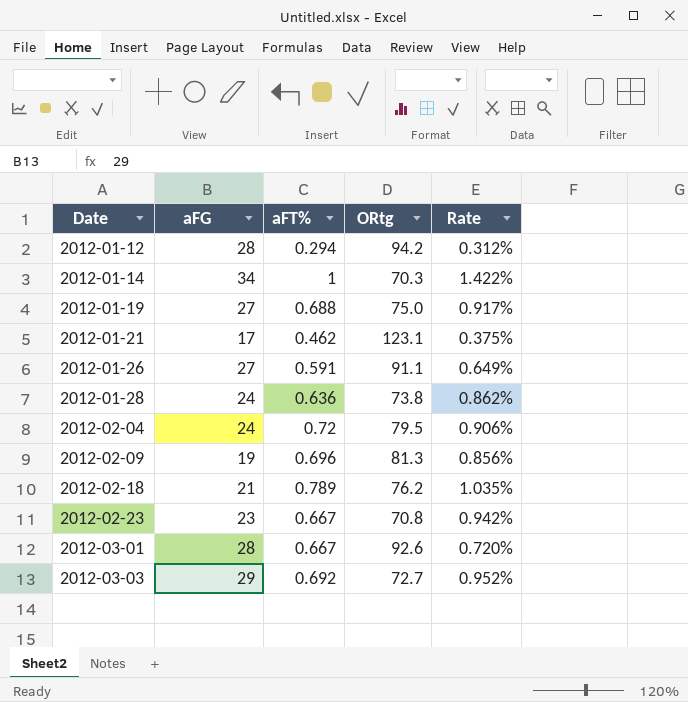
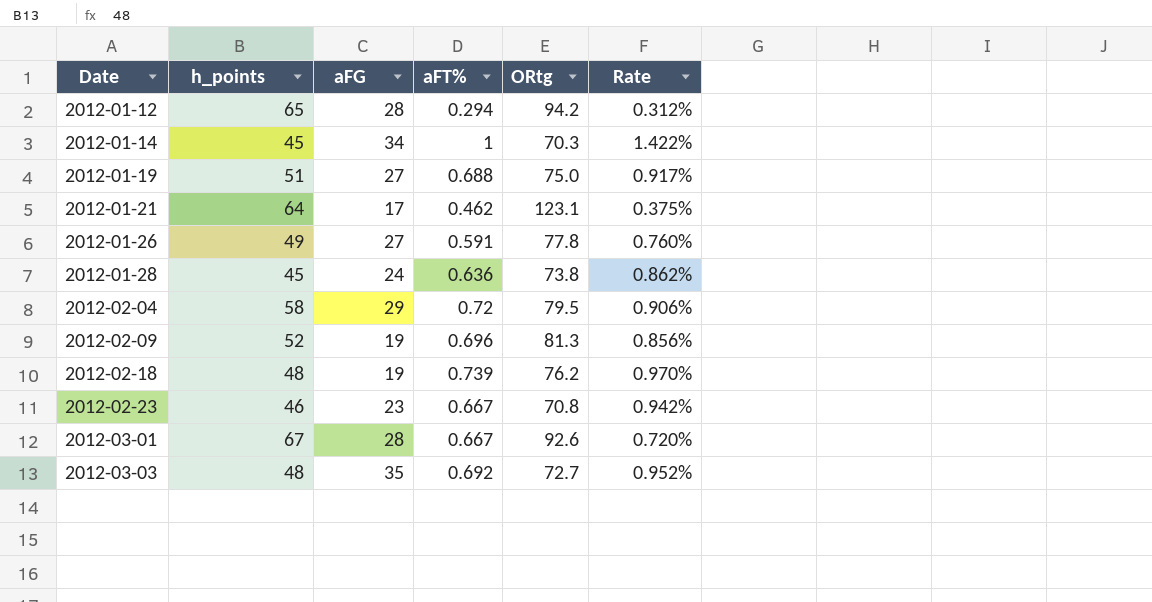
column h_points | position: none -> 2
2012-01-26 | ORtg: 91.1 -> 77.8
2012-01-26 | Rate: 0.649% -> 0.760%
2012-02-04 | aFG: 24 -> 29
2012-02-18 | aFG: 21 -> 19
2012-02-18 | aFT%: 0.789 -> 0.739
2012-02-18 | Rate: 1.035% -> 0.970%
2012-03-03 | aFG: 29 -> 35

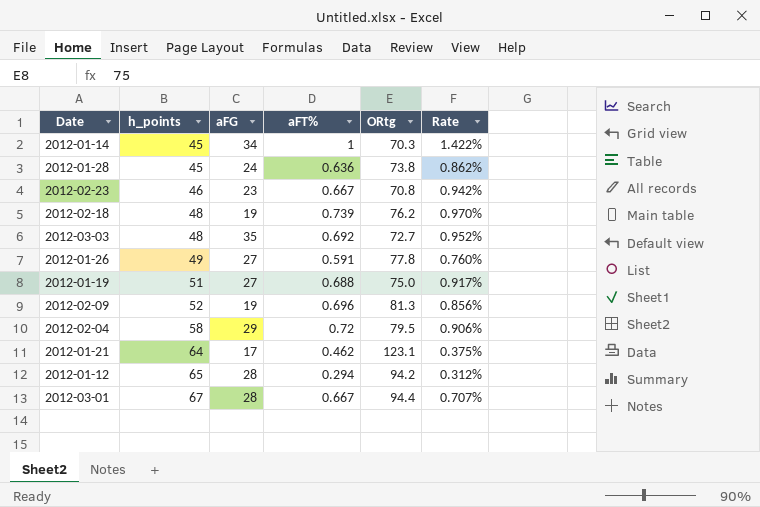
row order: Date ascending -> h_points ascending
2012-03-01 | ORtg: 92.6 -> 94.4
2012-03-01 | Rate: 0.720% -> 0.707%

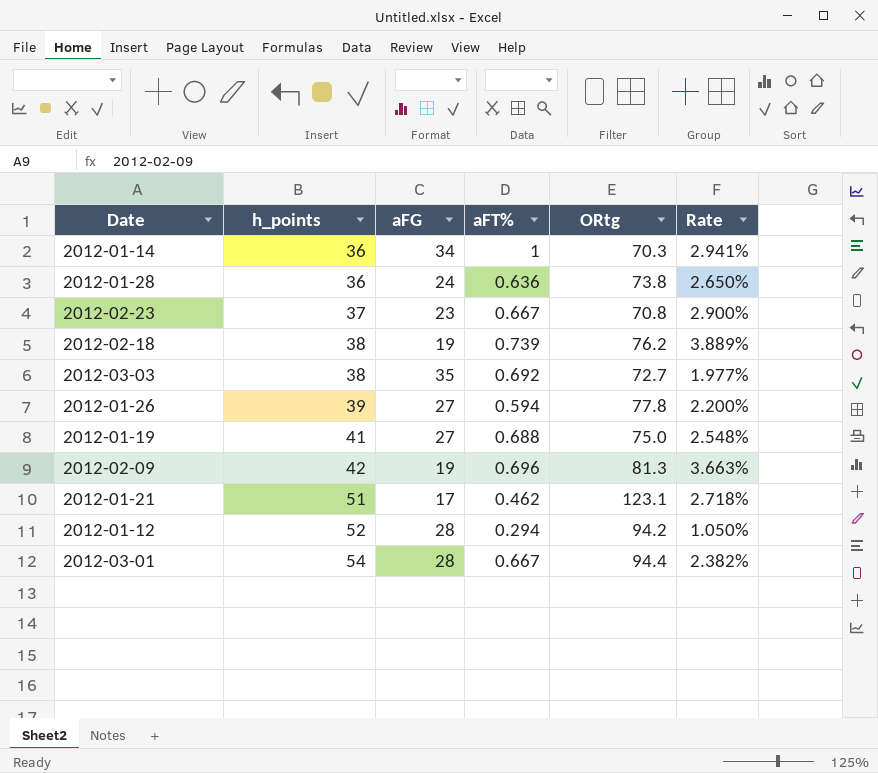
column Rate | formula: [aFT%] / [ORtg] -> [aFT%] / [aFG]
row 2012-02-04: 58 | 29 | 0.72 | 79.5 | 0.906% -> none
2012-01-14 | h_points: 45 -> 36
2012-01-28 | h_points: 45 -> 36
2012-02-23 | h_points: 46 -> 37
2012-02-18 | h_points: 48 -> 38
2012-03-03 | h_points: 48 -> 38
2012-01-26 | h_points: 49 -> 39
2012-01-26 | aFT%: 0.591 -> 0.594
2012-01-19 | h_points: 51 -> 41
2012-02-09 | h_points: 52 -> 42
2012-01-21 | h_points: 64 -> 51
2012-01-12 | h_points: 65 -> 52
2012-03-01 | h_points: 67 -> 54

